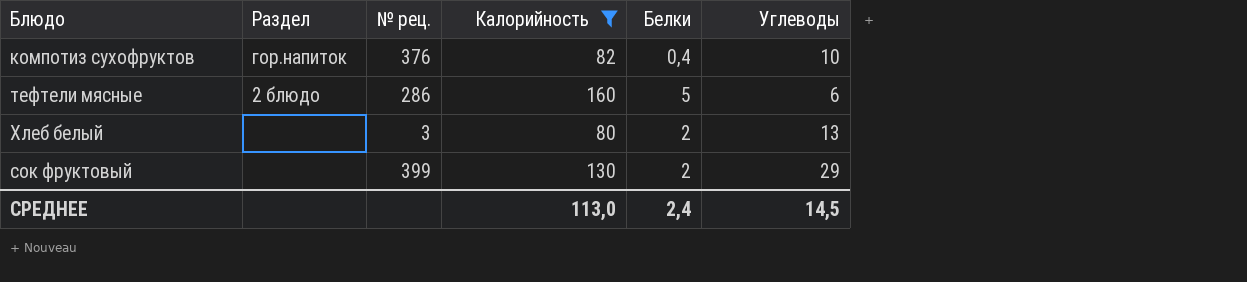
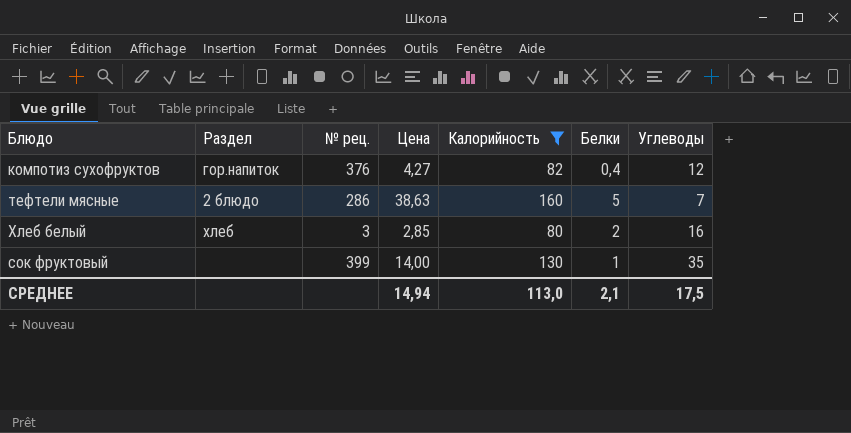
column Цена | position: none -> 4
компотиз сухофруктов | Углеводы: 10 -> 12
тефтели мясные | Углеводы: 6 -> 7
Хлеб белый | Раздел: none -> хлеб
Хлеб белый | Углеводы: 13 -> 16
сок фруктовый | Белки: 2 -> 1
сок фруктовый | Углеводы: 29 -> 35
СРЕДНЕЕ | Белки: 2,4 -> 2,1
СРЕДНЕЕ | Углеводы: 14,5 -> 17,5

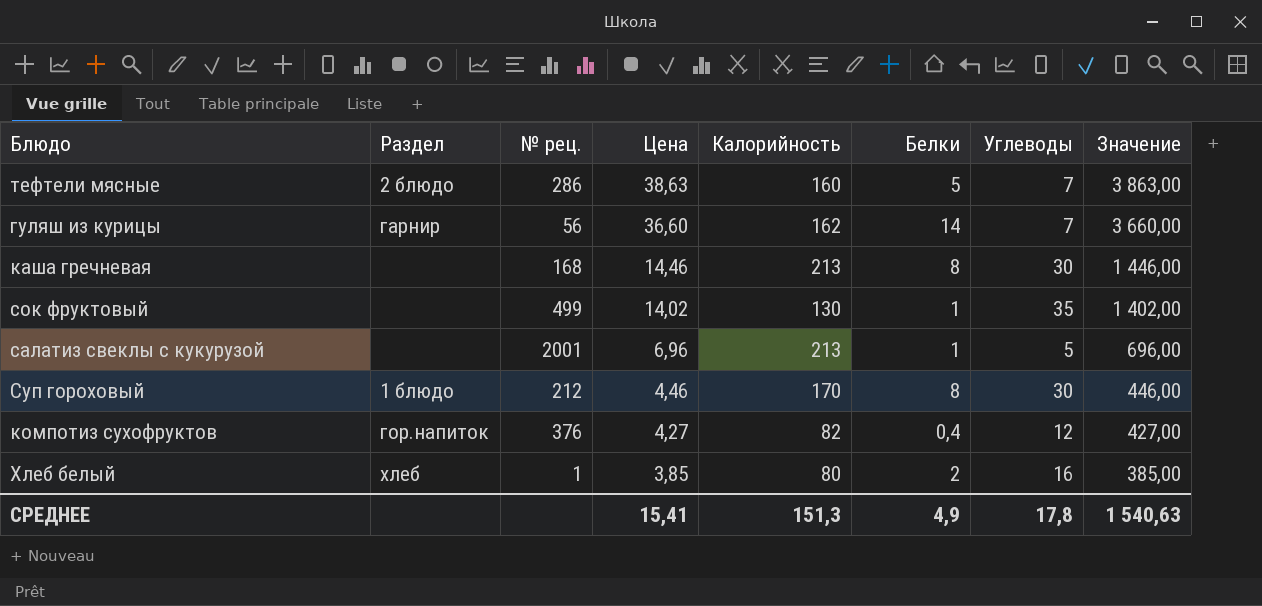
filter: Калорийность <= 160 -> none
row order: none -> Цена descending
column Значение | formula: none -> [Цена] * 100
сок фруктовый | № рец.: 399 -> 499
сок фруктовый | Цена: 14,00 -> 14,02
Хлеб белый | № рец.: 3 -> 1
Хлеб белый | Цена: 2,85 -> 3,85
СРЕДНЕЕ | Цена: 14,94 -> 15,41
СРЕДНЕЕ | Калорийность: 113,0 -> 151,3
СРЕДНЕЕ | Белки: 2,1 -> 4,9
СРЕДНЕЕ | Углеводы: 17,5 -> 17,8

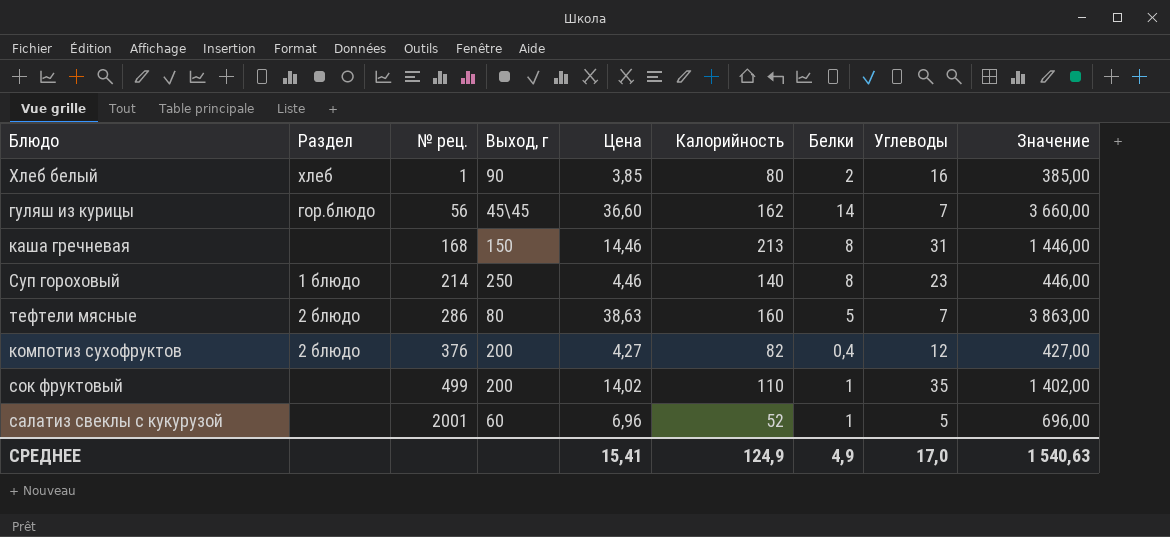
row order: Цена descending -> № рец. ascending
column Выход, г | position: none -> 4
гуляш из курицы | Раздел: гарнир -> гор.блюдо
каша гречневая | Углеводы: 30 -> 31
Суп гороховый | № рец.: 212 -> 214
Суп гороховый | Калорийность: 170 -> 140
Суп гороховый | Углеводы: 30 -> 23
компотиз сухофруктов | Раздел: гор.напиток -> 2 блюдо
сок фруктовый | Калорийность: 130 -> 110
салатиз свеклы с кукурузой | Калорийность: 213 -> 52
СРЕДНЕЕ | Калорийность: 151,3 -> 124,9
СРЕДНЕЕ | Углеводы: 17,8 -> 17,0

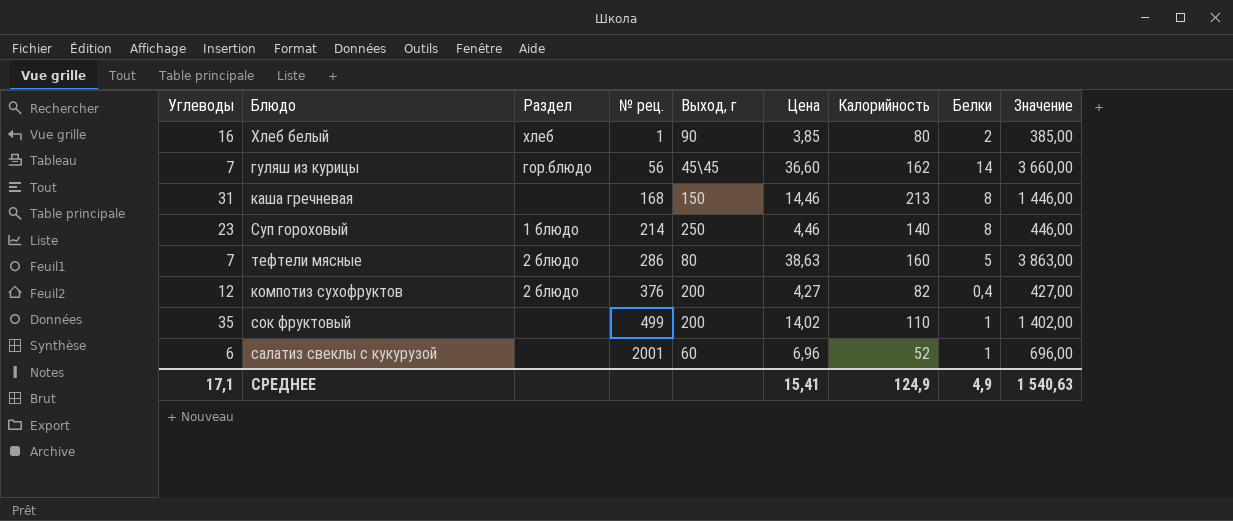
column Углеводы | position: 8 -> 1
салатиз свеклы с кукурузой | Углеводы: 5 -> 6
СРЕДНЕЕ | Углеводы: 17,0 -> 17,1

